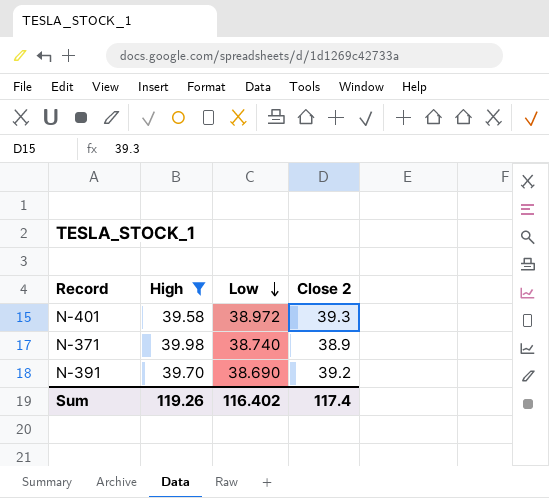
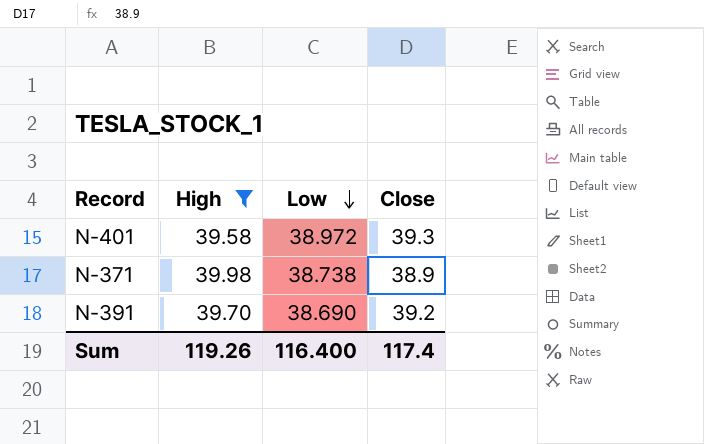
column name: Close 2 -> Close
N-371 | Low: 38.740 -> 38.738
Sum | Low: 116.402 -> 116.400

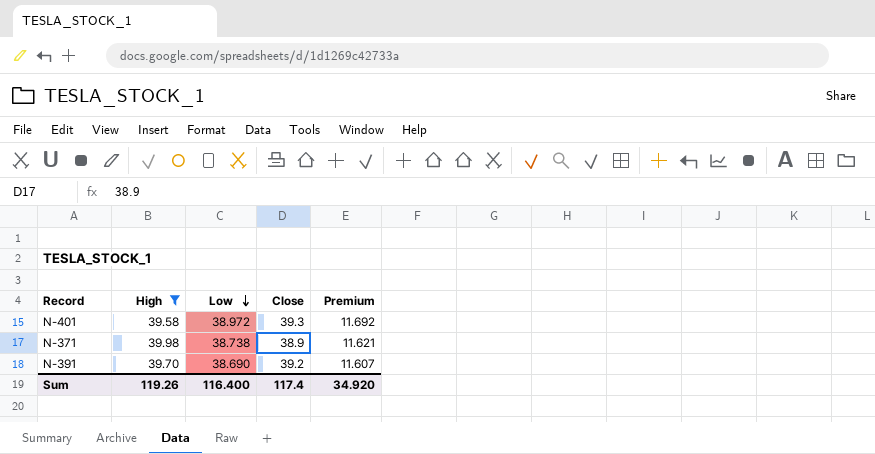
column Premium | formula: none -> [Low] * 0.3

